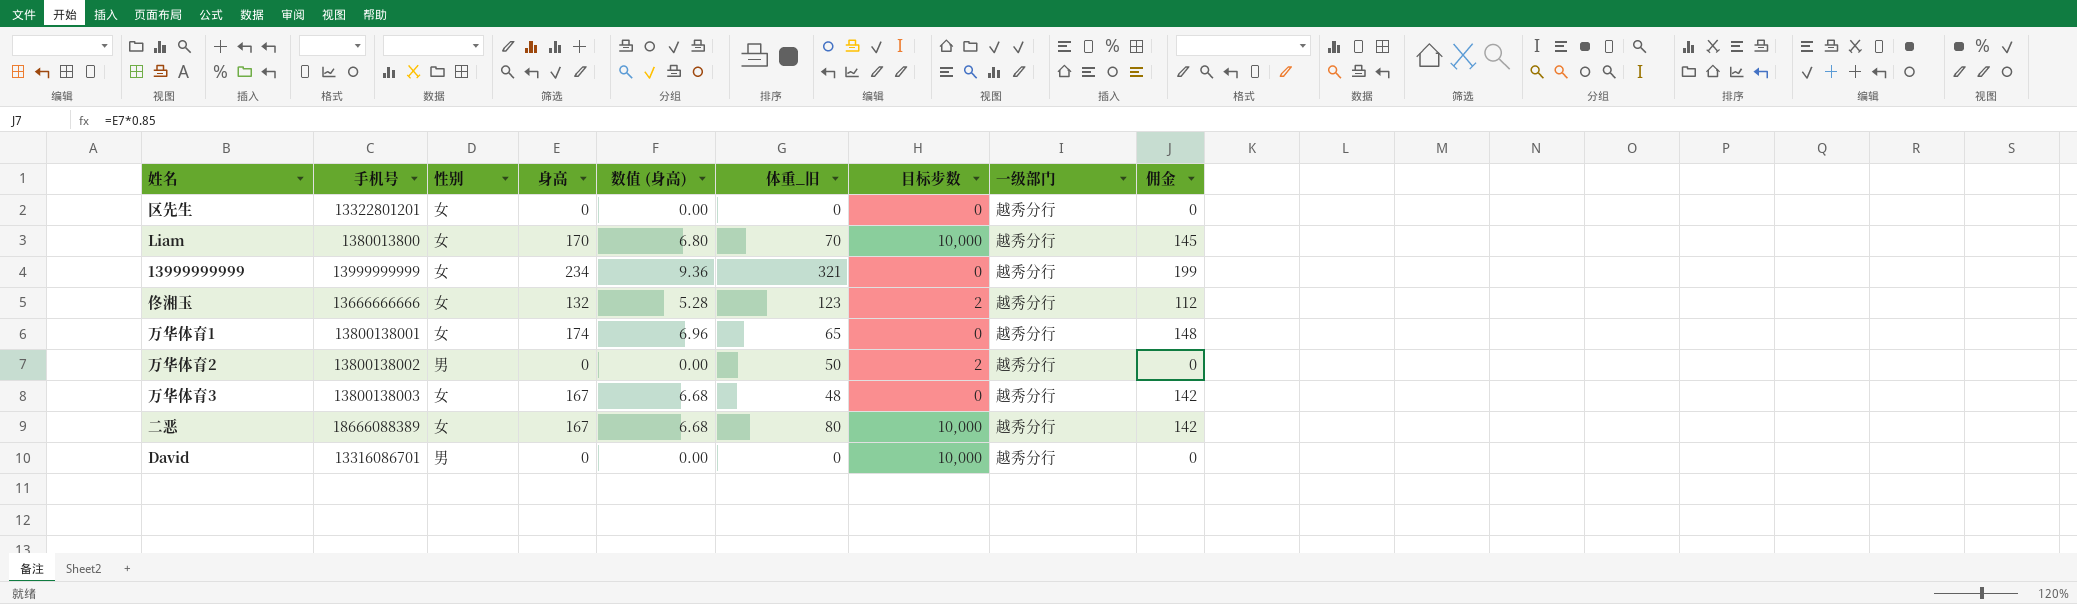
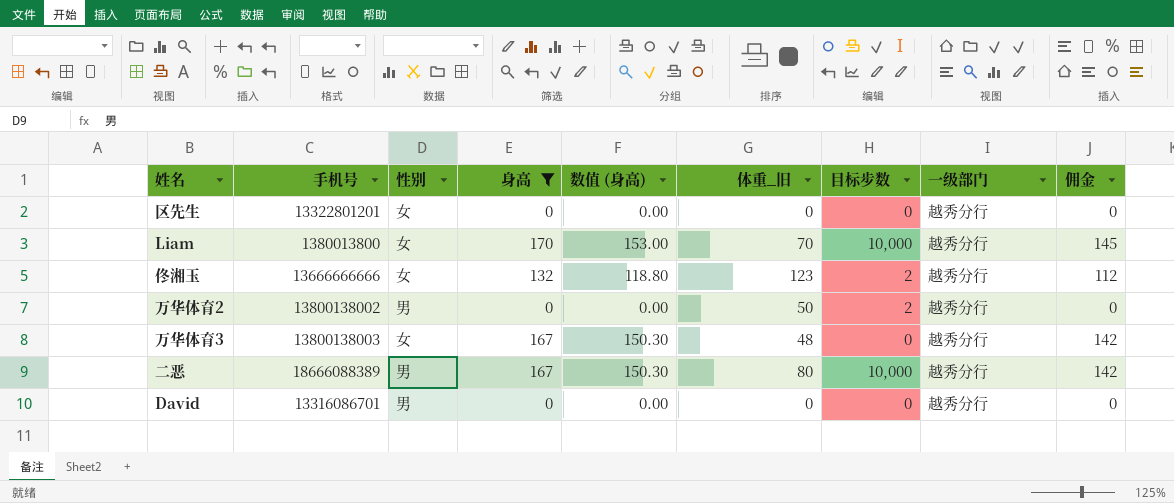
filter: none -> 身高 <= 170
column 数值 (身高) | formula: [身高] * 0.04 -> [身高] * 0.9
二恶 | 性别: 女 -> 男
David | 目标步数: 10,000 -> 0

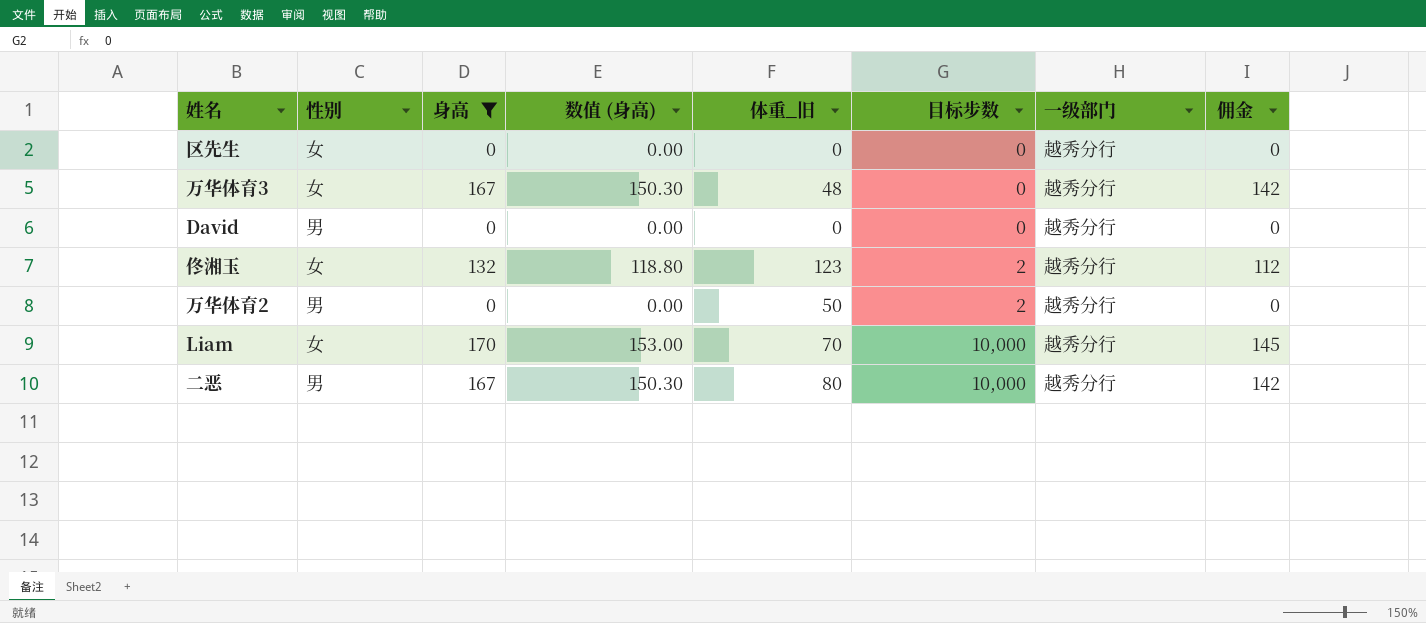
row order: none -> 目标步数 ascending
column 手机号 | position: 2 -> none

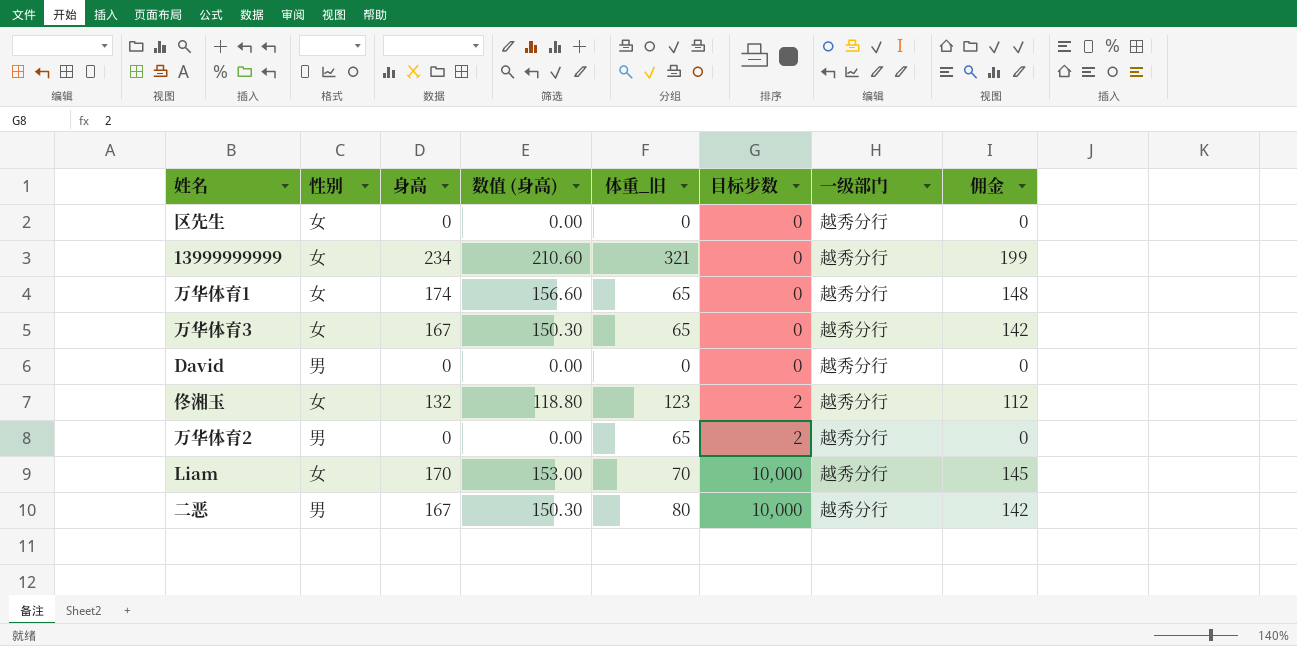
filter: 身高 <= 170 -> none
万华体育3 | 体重_旧: 48 -> 65
万华体育2 | 体重_旧: 50 -> 65

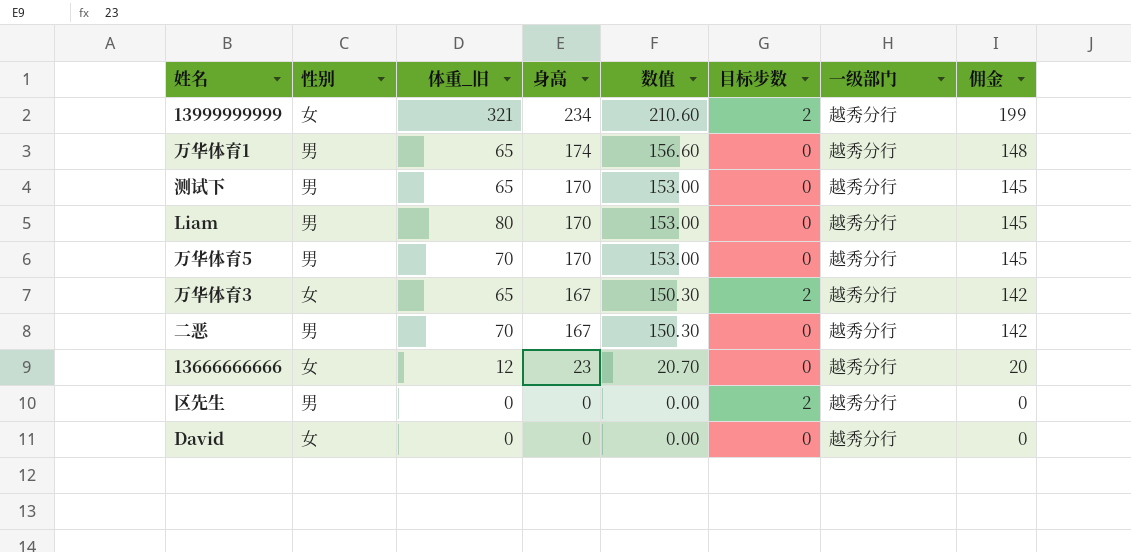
row order: 目标步数 ascending -> 身高 descending
column 体重_旧 | position: 5 -> 3
column name: 数值 (身高) -> 数值
row 佟湘玉: 女 | 132 | 118.80 | 123 | 2 | 越秀分行 | 112 -> none
row 万华体育2: 男 | 0 | 0.00 | 65 | 2 | 越秀分行 | 0 -> none
13999999999 | 目标步数: 0 -> 2
万华体育1 | 性别: 女 -> 男
row 测试下: none -> 男 | 65 | 170 | 153.00 | 0 | 越秀分行 | 145
Liam | 性别: 女 -> 男
Liam | 体重_旧: 70 -> 80
Liam | 目标步数: 10,000 -> 0
row 万华体育5: none -> 男 | 70 | 170 | 153.00 | 0 | 越秀分行 | 145
万华体育3 | 目标步数: 0 -> 2
二恶 | 体重_旧: 80 -> 70
二恶 | 目标步数: 10,000 -> 0
row 13666666666: none -> 女 | 12 | 23 | 20.70 | 0 | 越秀分行 | 20
区先生 | 性别: 女 -> 男
区先生 | 目标步数: 0 -> 2
David | 性别: 男 -> 女

